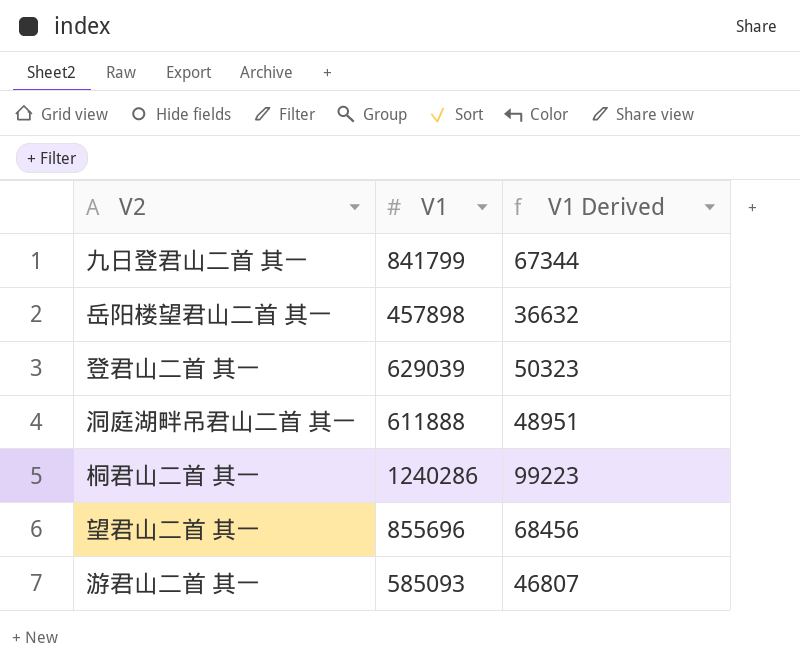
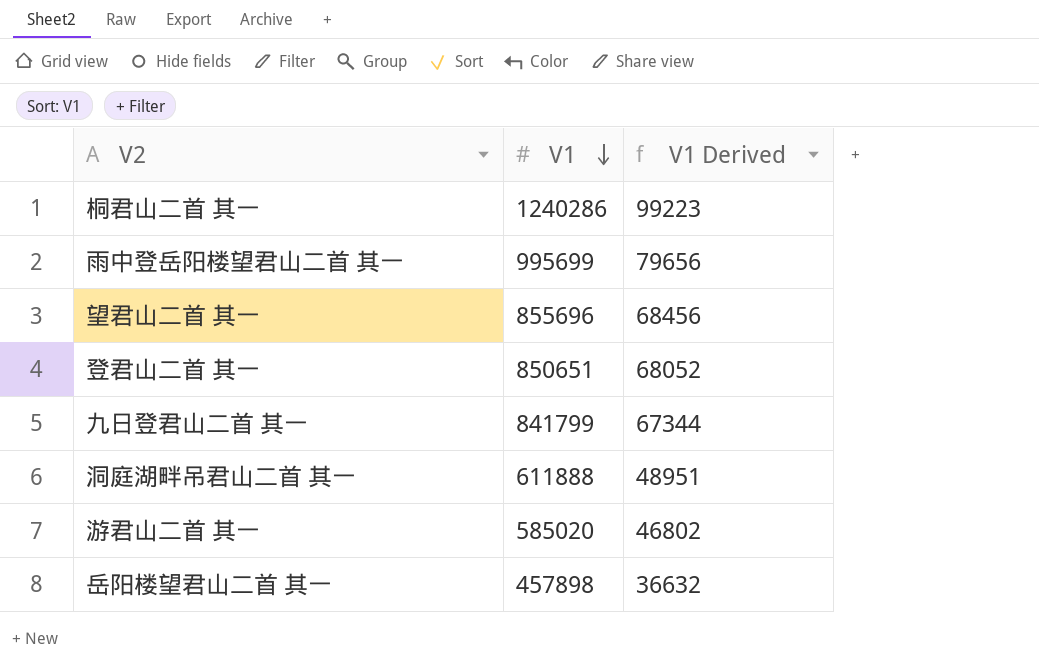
row order: none -> V1 descending
row 雨中登岳阳楼望君山二首 其一: none -> 995699 | 79656
登君山二首 其一 | V1: 629039 -> 850651
登君山二首 其一 | V1 Derived: 50323 -> 68052
游君山二首 其一 | V1: 585093 -> 585020
游君山二首 其一 | V1 Derived: 46807 -> 46802

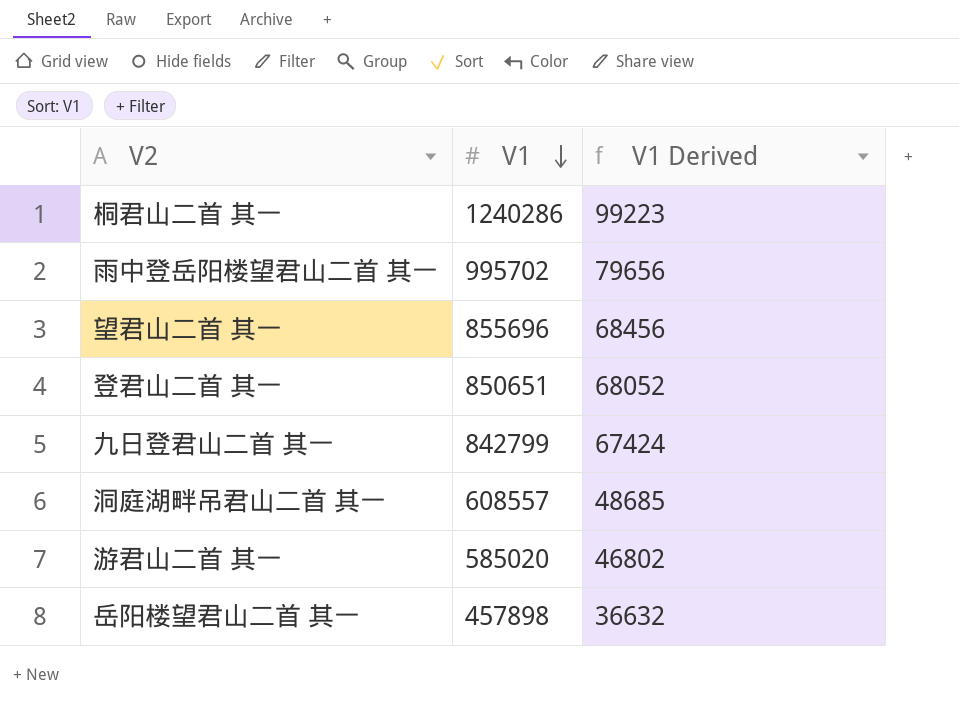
雨中登岳阳楼望君山二首 其一 | V1: 995699 -> 995702
九日登君山二首 其一 | V1: 841799 -> 842799
九日登君山二首 其一 | V1 Derived: 67344 -> 67424
洞庭湖畔吊君山二首 其一 | V1: 611888 -> 608557
洞庭湖畔吊君山二首 其一 | V1 Derived: 48951 -> 48685

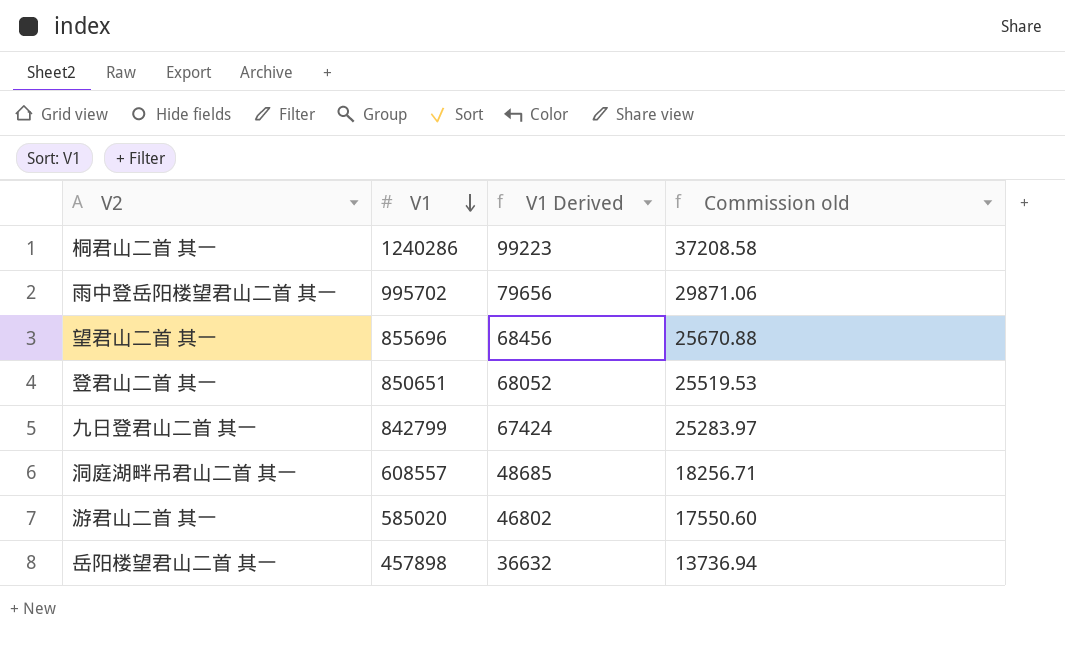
column Commission old | formula: none -> [V1] * 0.03

